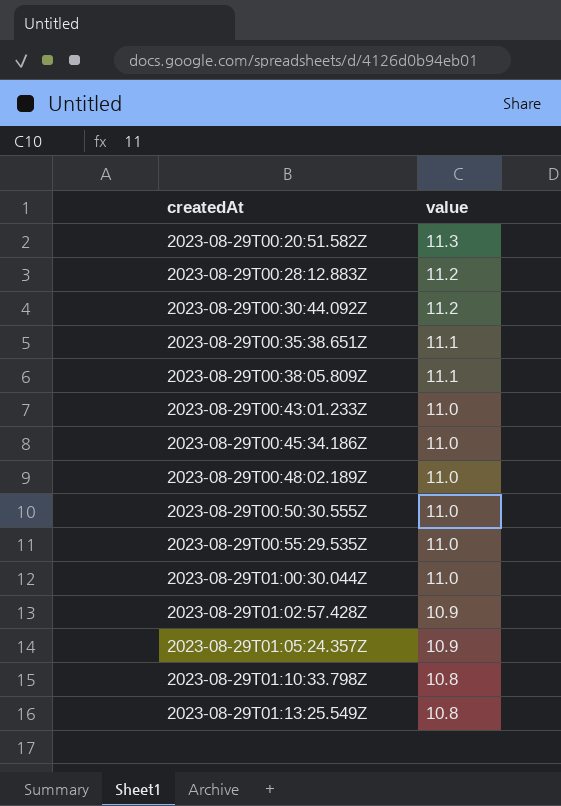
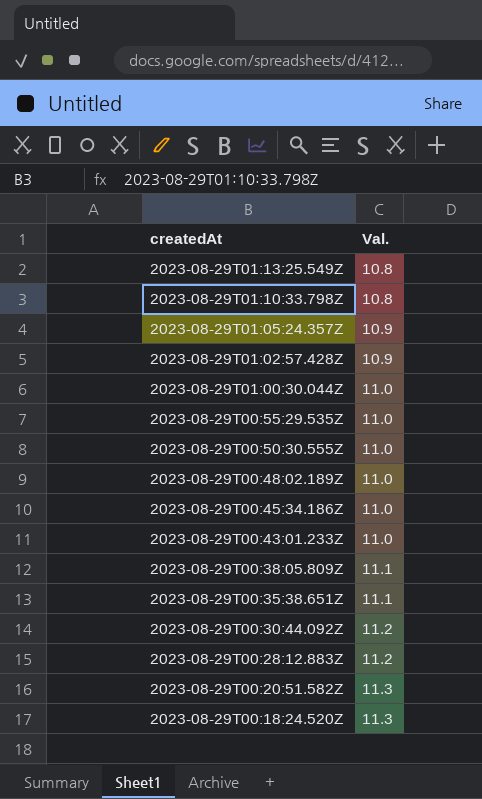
row order: createdAt ascending -> createdAt descending
column name: value -> Val.
row 2023-08-29T00:18:24.520Z: none -> 11.3

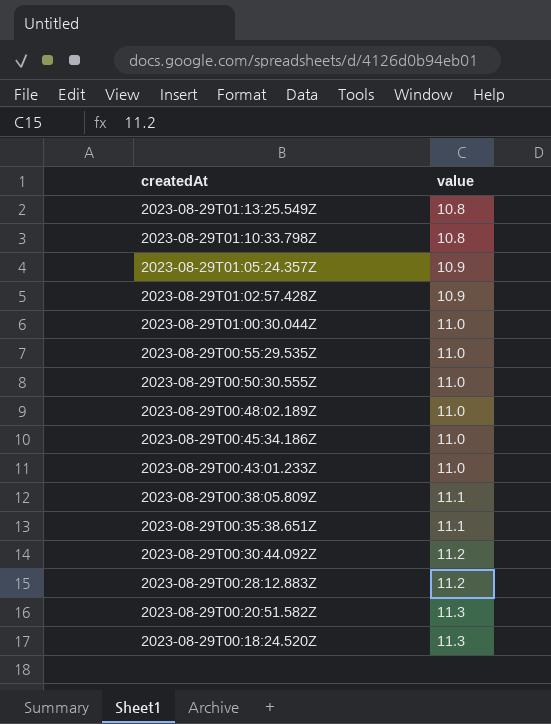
column name: Val. -> value

